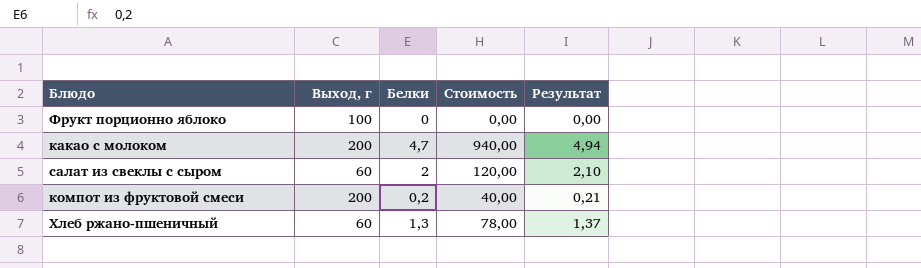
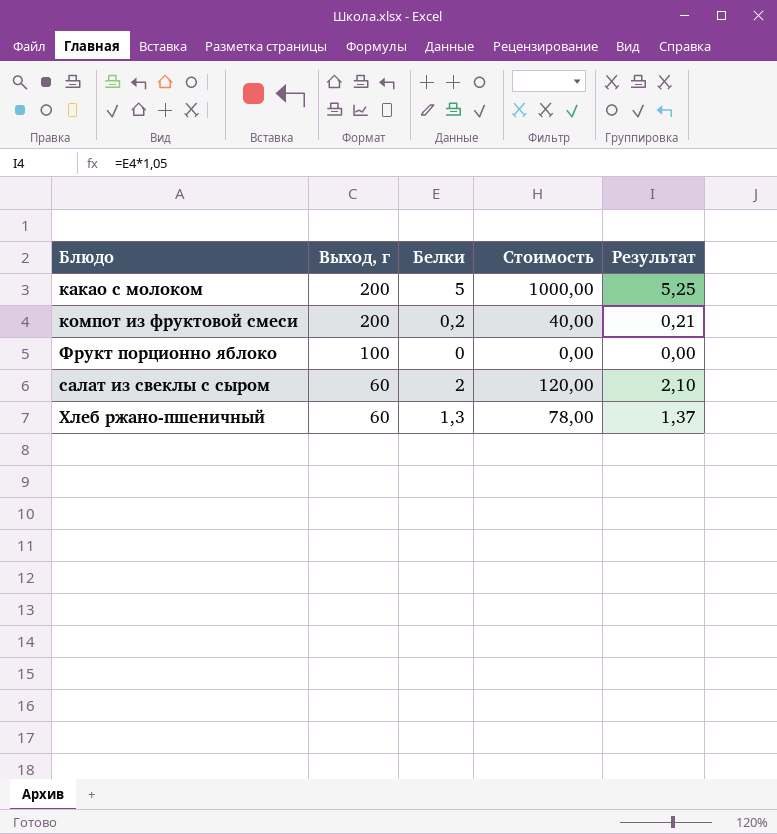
row order: none -> Выход, г descending
какао с молоком | Белки: 4,7 -> 5
какао с молоком | Стоимость: 940,00 -> 1000,00
какао с молоком | Результат: 4,94 -> 5,25

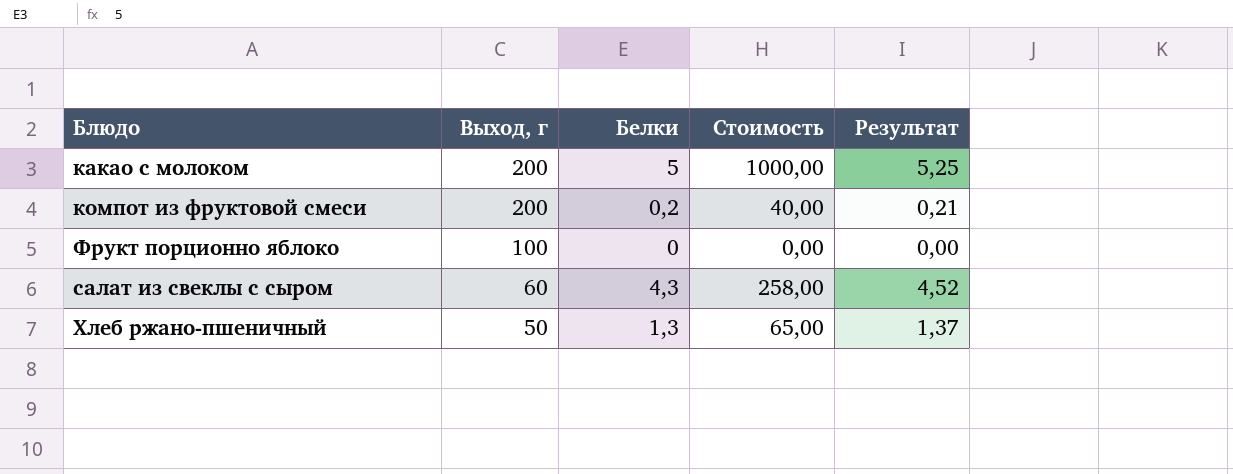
салат из свеклы с сыром | Белки: 2 -> 4,3
салат из свеклы с сыром | Стоимость: 120,00 -> 258,00
салат из свеклы с сыром | Результат: 2,10 -> 4,52
Хлеб ржано-пшеничный | Выход, г: 60 -> 50
Хлеб ржано-пшеничный | Стоимость: 78,00 -> 65,00

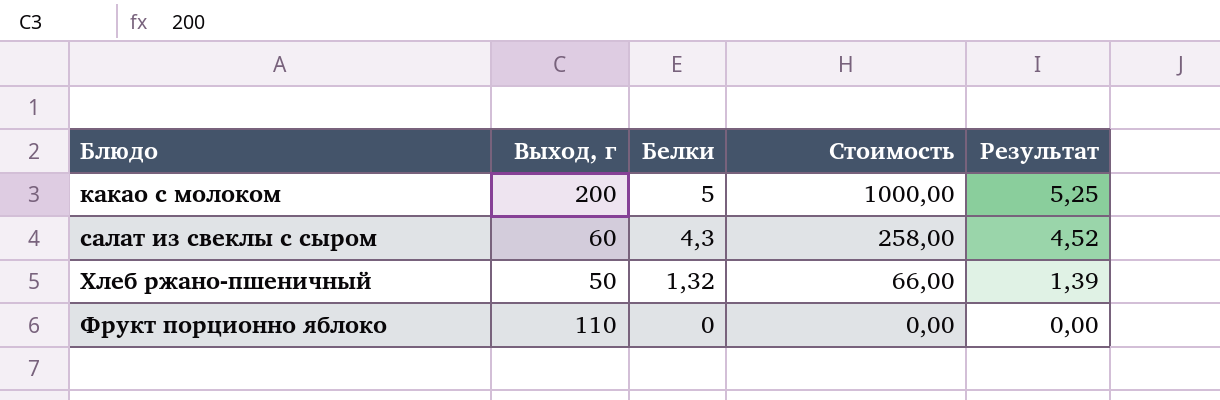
row order: Выход, г descending -> Белки descending
row компот из фруктовой смеси: 200 | 0,2 | 40,00 | 0,21 -> none
Хлеб ржано-пшеничный | Белки: 1,3 -> 1,32
Хлеб ржано-пшеничный | Стоимость: 65,00 -> 66,00
Хлеб ржано-пшеничный | Результат: 1,37 -> 1,39
Фрукт порционно яблоко | Выход, г: 100 -> 110

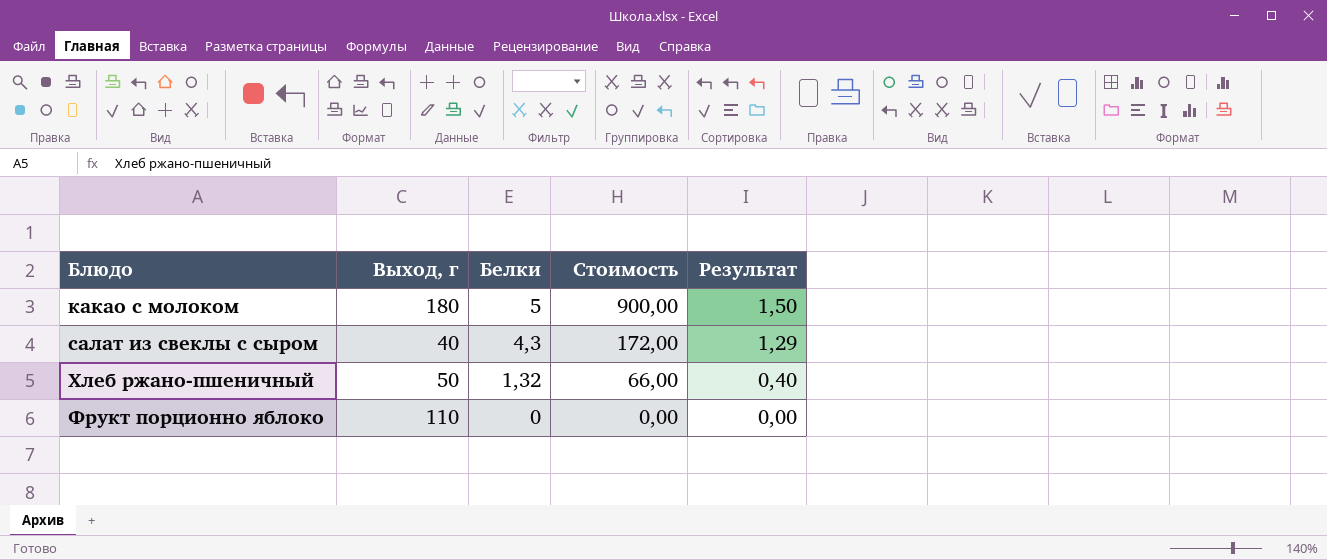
column Результат | formula: [Белки] * 1,05 -> [Белки] * 0,3
какао с молоком | Выход, г: 200 -> 180
какао с молоком | Стоимость: 1000,00 -> 900,00
салат из свеклы с сыром | Выход, г: 60 -> 40
салат из свеклы с сыром | Стоимость: 258,00 -> 172,00

